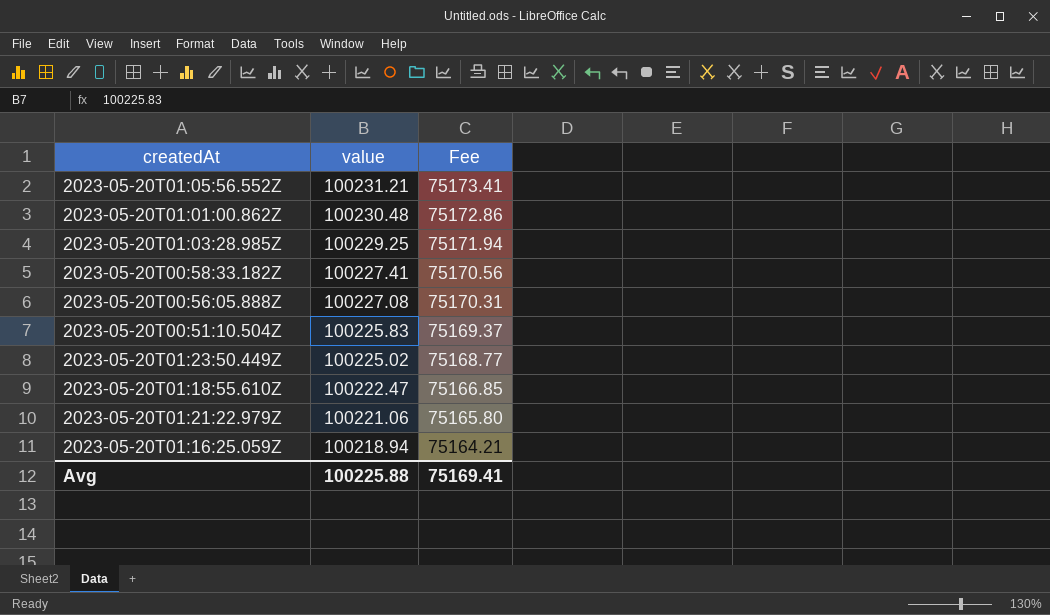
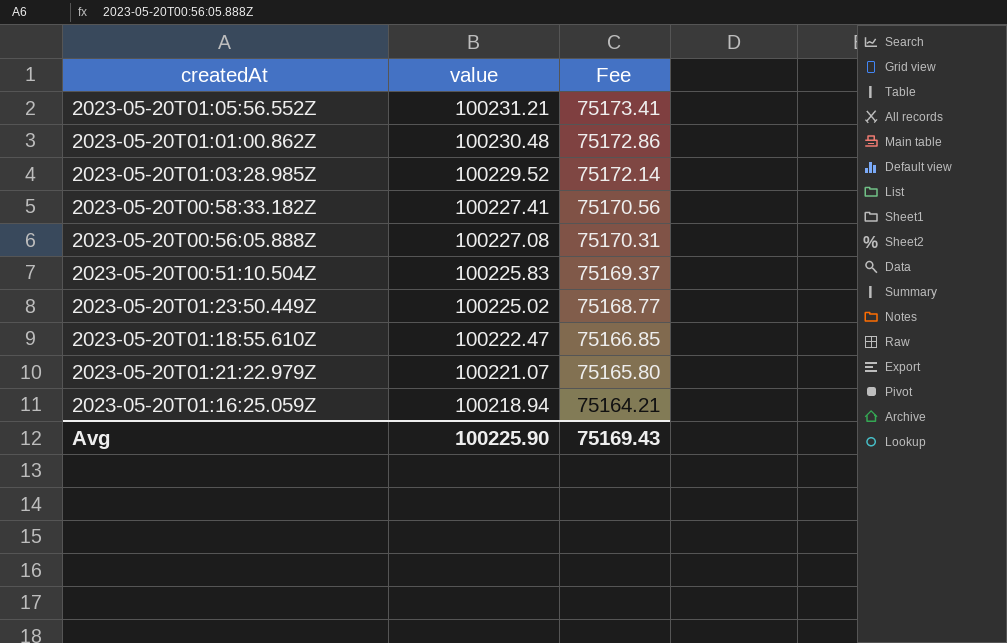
2023-05-20T01:03:28.985Z | value: 100229.25 -> 100229.52
2023-05-20T01:03:28.985Z | Fee: 75171.94 -> 75172.14
2023-05-20T01:21:22.979Z | value: 100221.06 -> 100221.07
Avg | value: 100225.88 -> 100225.90
Avg | Fee: 75169.41 -> 75169.43

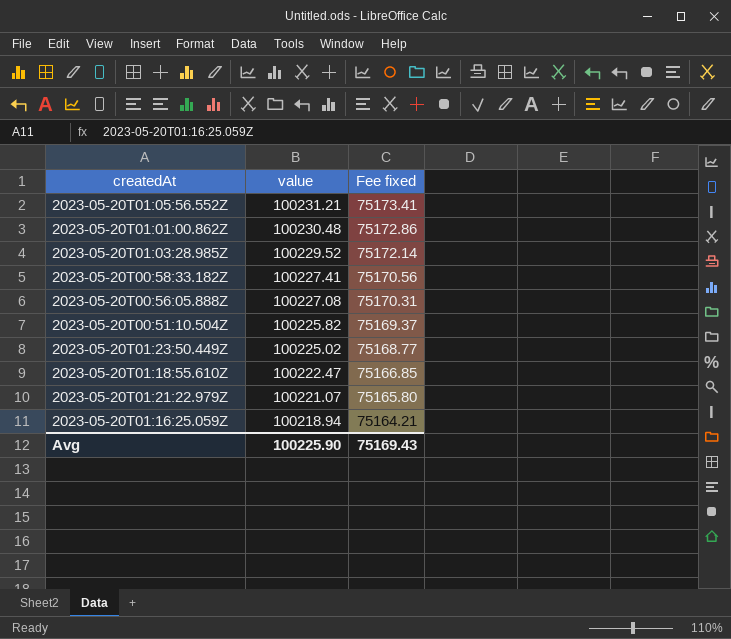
column name: Fee -> Fee fixed
2023-05-20T00:51:10.504Z | value: 100225.83 -> 100225.82

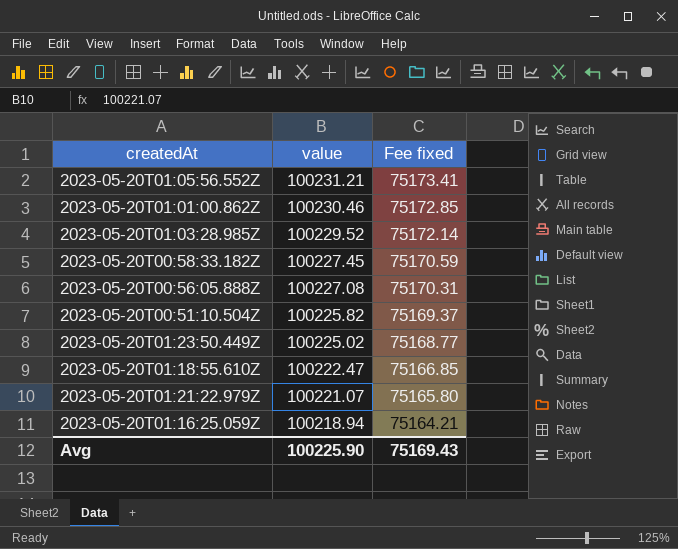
2023-05-20T01:01:00.862Z | value: 100230.48 -> 100230.46
2023-05-20T01:01:00.862Z | Fee fixed: 75172.86 -> 75172.85
2023-05-20T00:58:33.182Z | value: 100227.41 -> 100227.45
2023-05-20T00:58:33.182Z | Fee fixed: 75170.56 -> 75170.59

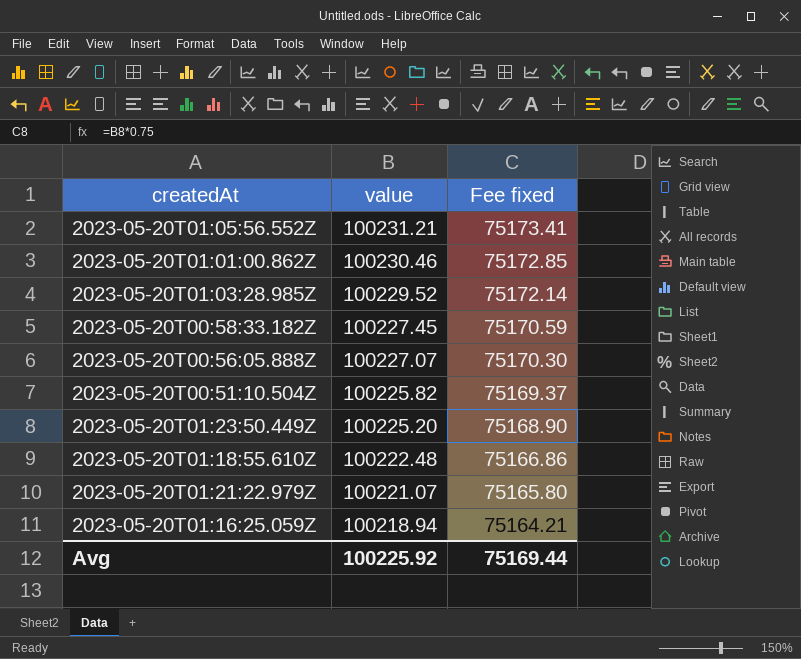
2023-05-20T00:56:05.888Z | value: 100227.08 -> 100227.07
2023-05-20T00:56:05.888Z | Fee fixed: 75170.31 -> 75170.30
2023-05-20T01:23:50.449Z | value: 100225.02 -> 100225.20
2023-05-20T01:23:50.449Z | Fee fixed: 75168.77 -> 75168.90
2023-05-20T01:18:55.610Z | value: 100222.47 -> 100222.48
2023-05-20T01:18:55.610Z | Fee fixed: 75166.85 -> 75166.86
Avg | value: 100225.90 -> 100225.92
Avg | Fee fixed: 75169.43 -> 75169.44

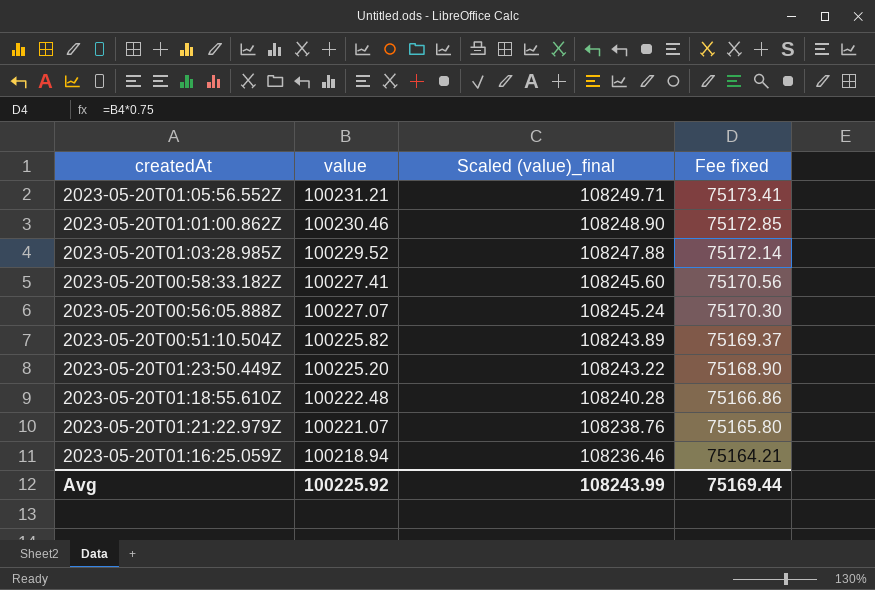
column Scaled (value)_final | formula: none -> [value] * 1.08
2023-05-20T00:58:33.182Z | value: 100227.45 -> 100227.41
2023-05-20T00:58:33.182Z | Fee fixed: 75170.59 -> 75170.56

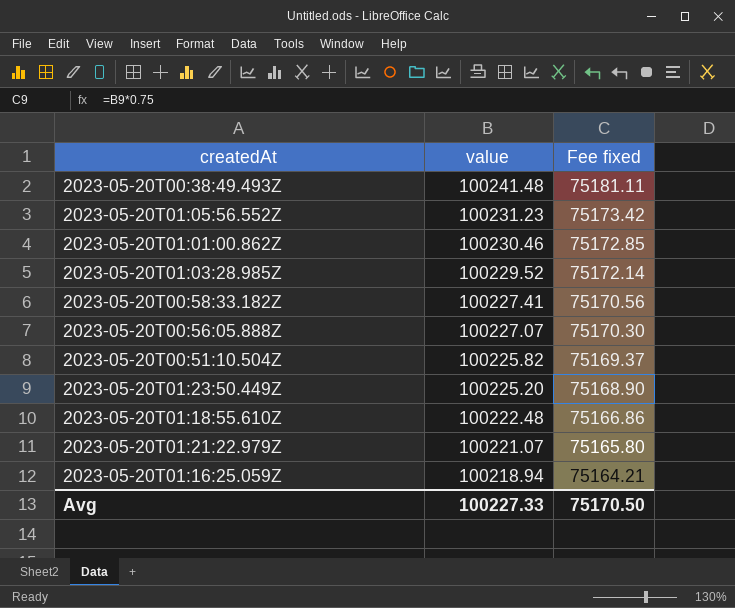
column Scaled (value)_final | formula: [value] * 1.08 -> none
row 2023-05-20T00:38:49.493Z: none -> 100241.48 | 75181.11
2023-05-20T01:05:56.552Z | value: 100231.21 -> 100231.23
2023-05-20T01:05:56.552Z | Fee fixed: 75173.41 -> 75173.42
Avg | value: 100225.92 -> 100227.33
Avg | Fee fixed: 75169.44 -> 75170.50

